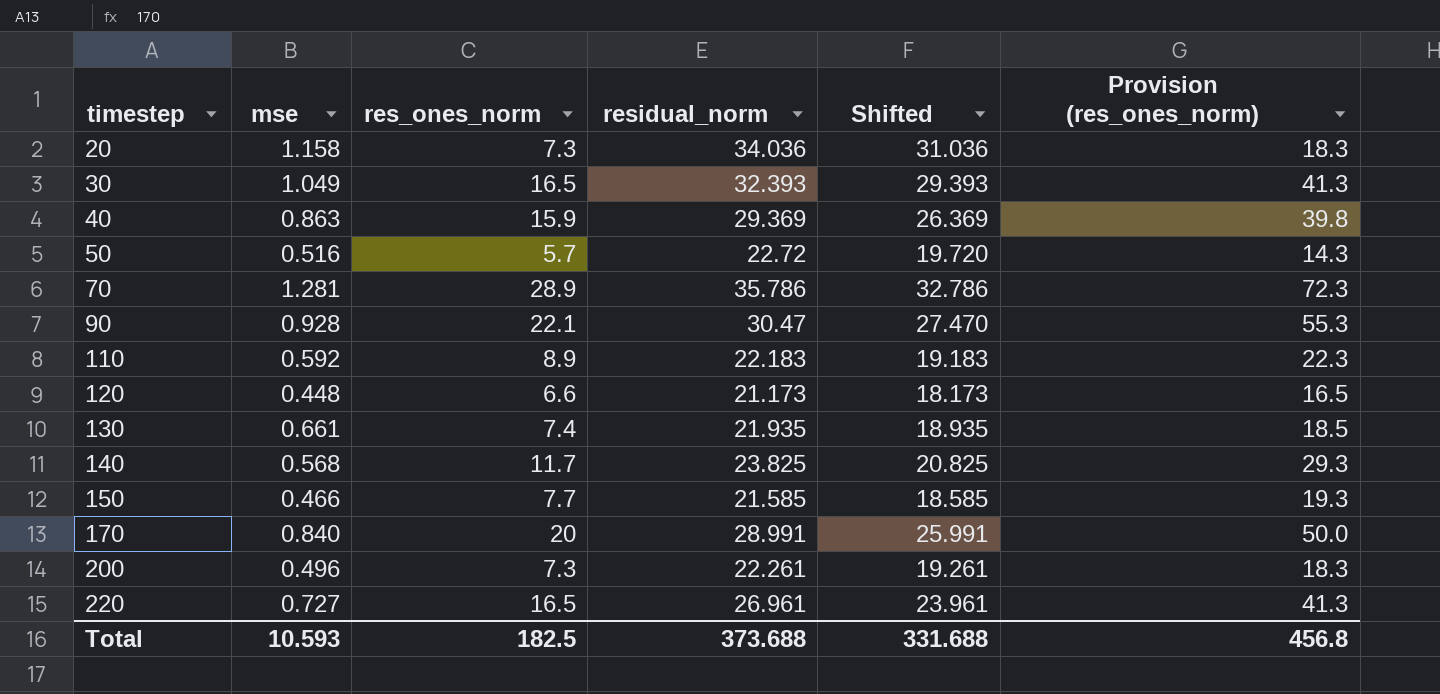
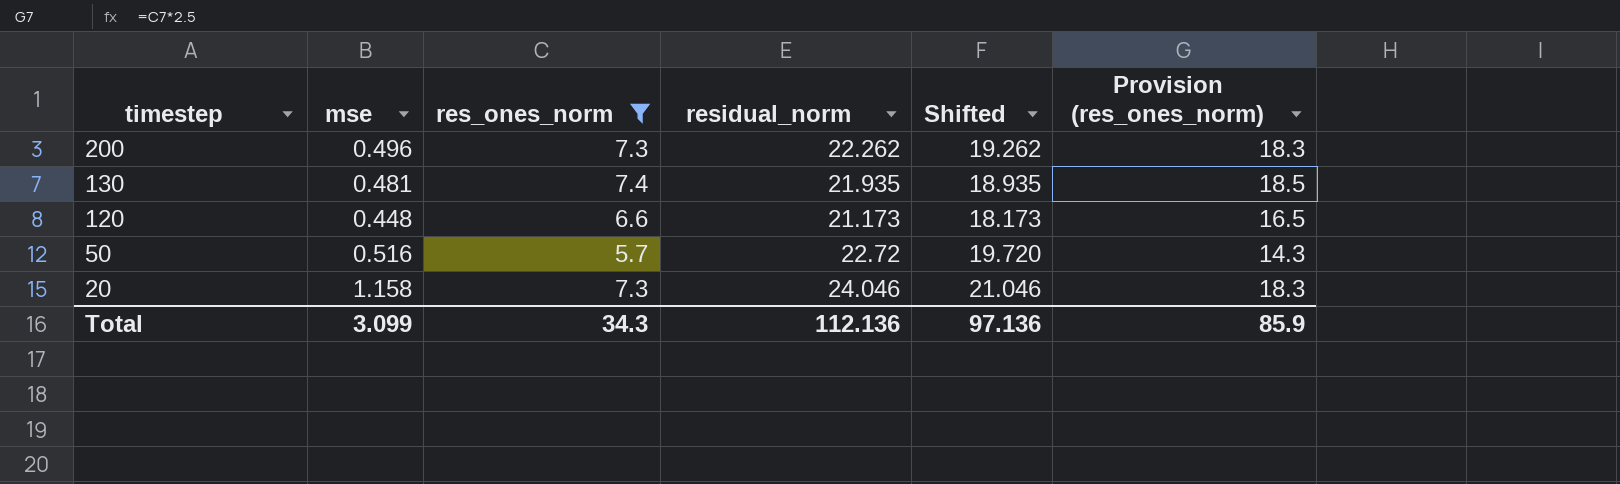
filter: none -> res_ones_norm <= 7.4
row order: timestep ascending -> timestep descending
200 | residual_norm: 22.261 -> 22.262
200 | Shifted: 19.261 -> 19.262
130 | mse: 0.661 -> 0.481
20 | residual_norm: 34.036 -> 24.046
20 | Shifted: 31.036 -> 21.046
Total | mse: 10.593 -> 3.099
Total | res_ones_norm: 182.5 -> 34.3
Total | residual_norm: 373.688 -> 112.136
Total | Shifted: 331.688 -> 97.136
Total | Provision (res_ones_norm): 456.8 -> 85.9

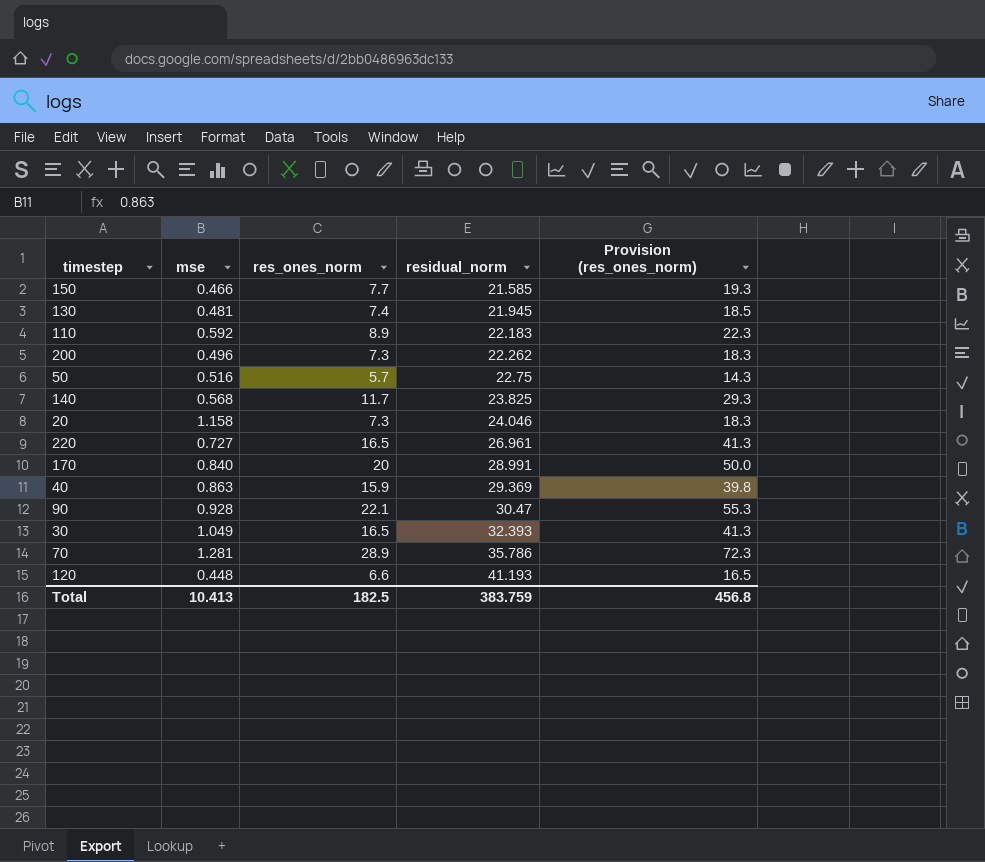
filter: res_ones_norm <= 7.4 -> none
row order: timestep descending -> residual_norm ascending
column Shifted | formula: [residual_norm] - 3 -> none
130 | residual_norm: 21.935 -> 21.945
50 | residual_norm: 22.72 -> 22.75
120 | residual_norm: 21.173 -> 41.193
Total | mse: 3.099 -> 10.413
Total | res_ones_norm: 34.3 -> 182.5
Total | residual_norm: 112.136 -> 383.759
Total | Provision (res_ones_norm): 85.9 -> 456.8

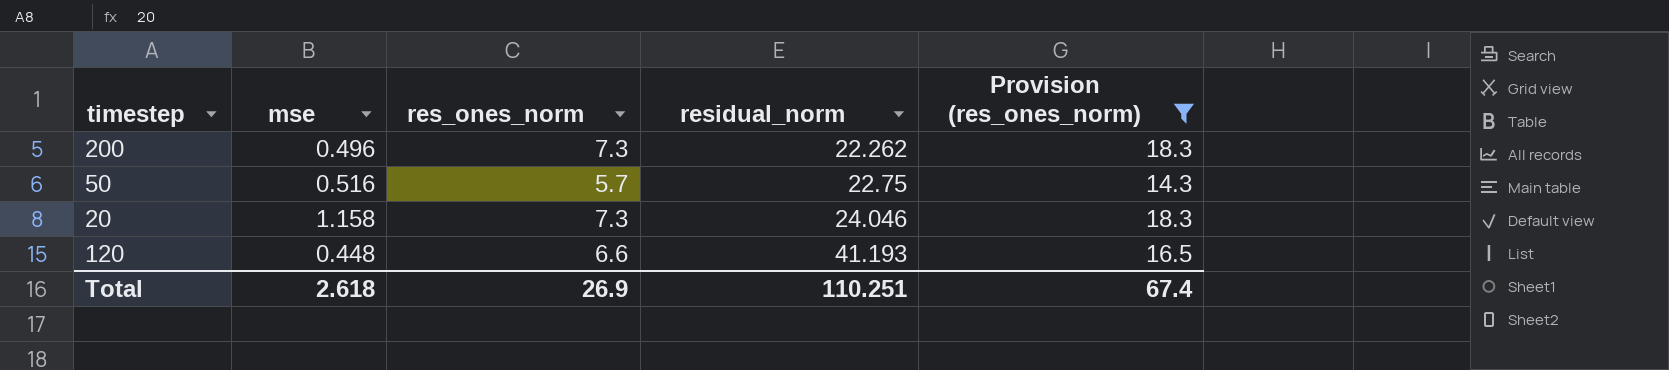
filter: none -> Provision (res_ones_norm) <= 18.3
Total | mse: 10.413 -> 2.618
Total | res_ones_norm: 182.5 -> 26.9
Total | residual_norm: 383.759 -> 110.251
Total | Provision (res_ones_norm): 456.8 -> 67.4

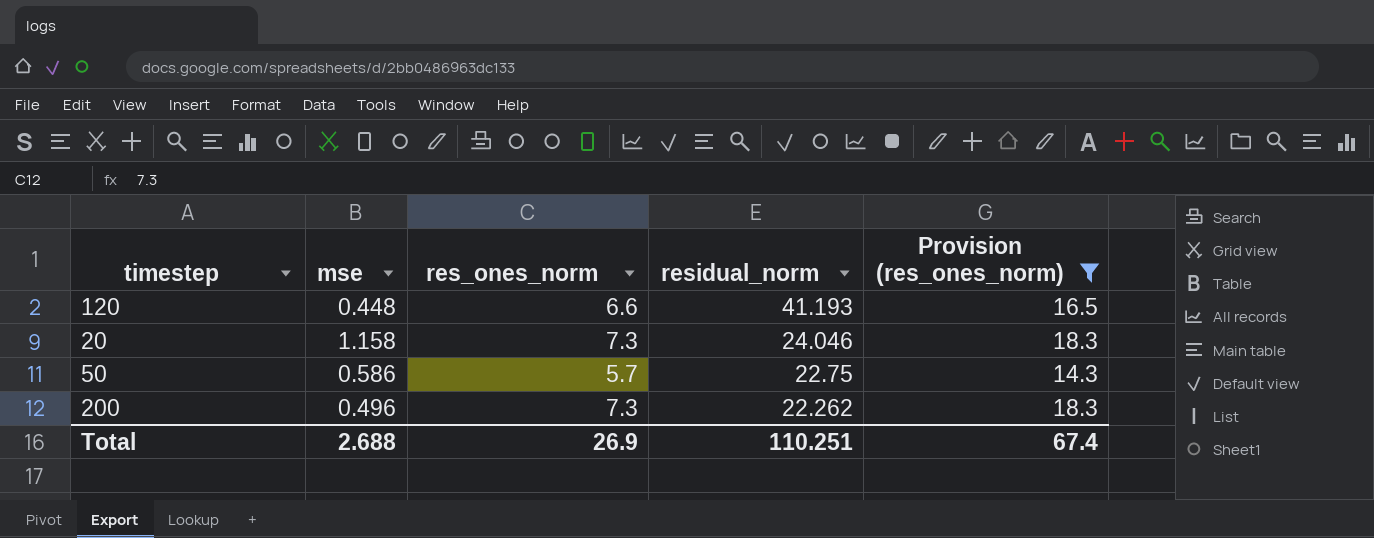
row order: residual_norm ascending -> residual_norm descending
50 | mse: 0.516 -> 0.586
Total | mse: 2.618 -> 2.688

